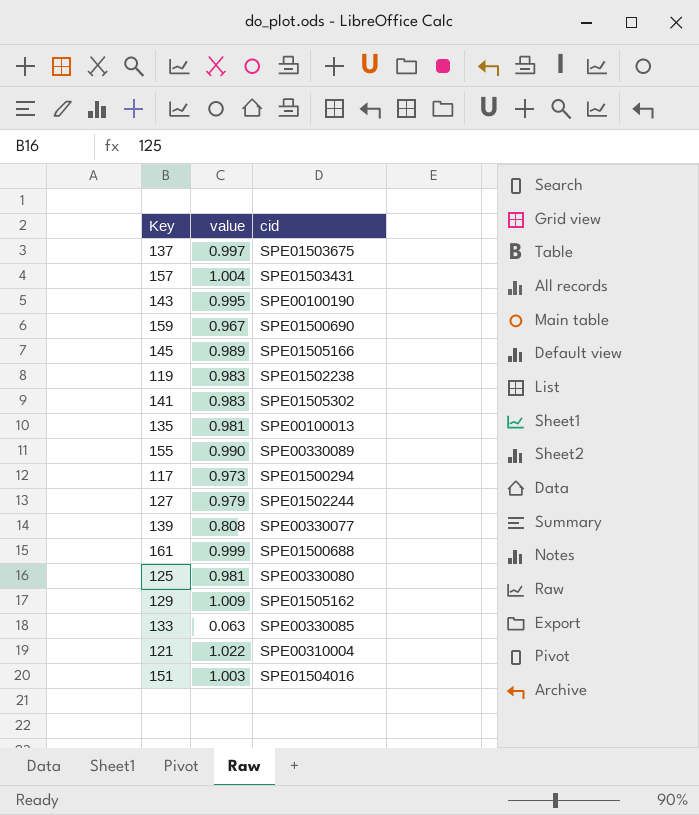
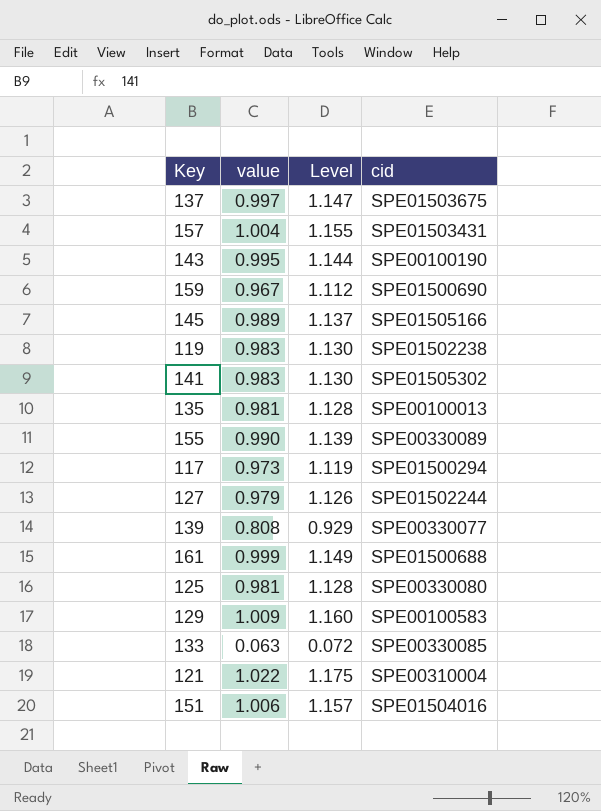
column Level | formula: none -> [value] * 1.15
129 | cid: SPE01505162 -> SPE00100583
151 | value: 1.003 -> 1.006

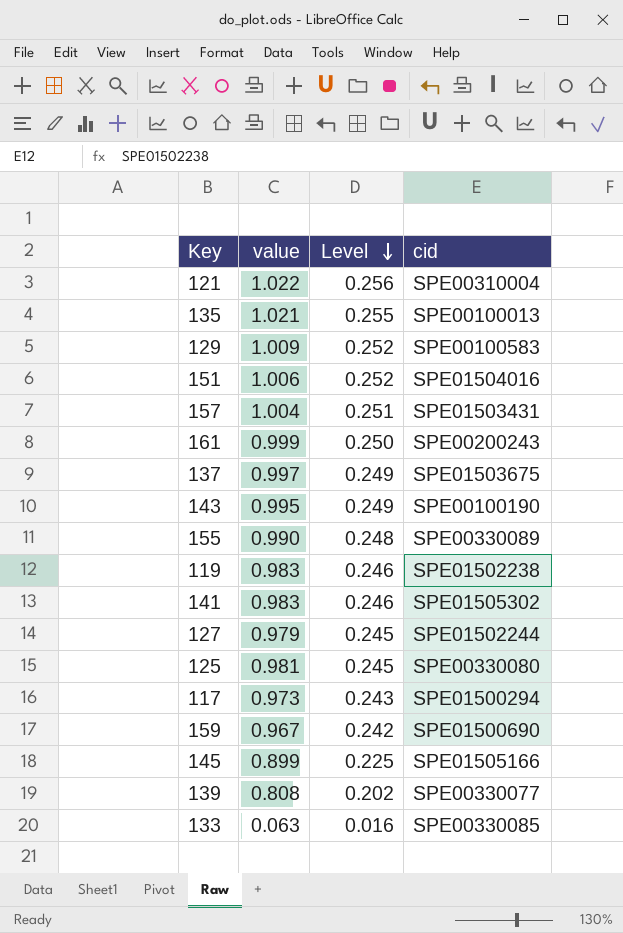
row order: none -> Level descending
column Level | formula: [value] * 1.15 -> [value] * 0.25
135 | value: 0.981 -> 1.021
161 | cid: SPE01500688 -> SPE00200243
145 | value: 0.989 -> 0.899

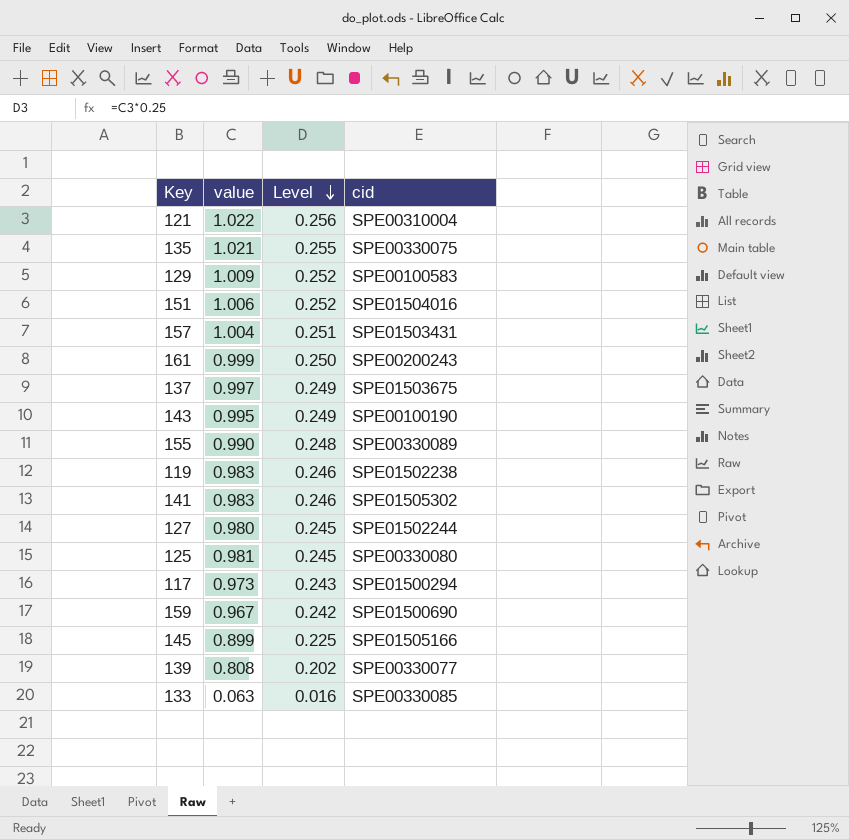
135 | cid: SPE00100013 -> SPE00330075
127 | value: 0.979 -> 0.980

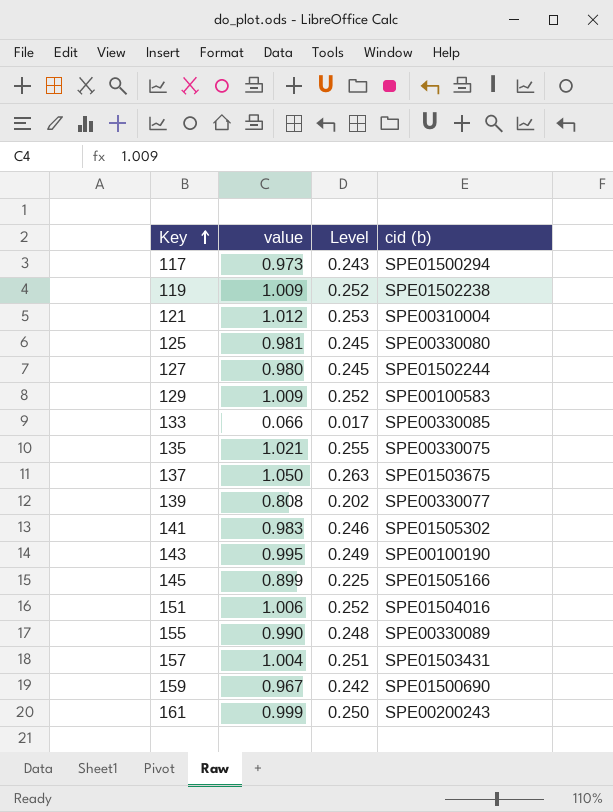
row order: Level descending -> Key ascending
column name: cid -> cid (b)
119 | value: 0.983 -> 1.009
119 | Level: 0.246 -> 0.252
121 | value: 1.022 -> 1.012
121 | Level: 0.256 -> 0.253
133 | value: 0.063 -> 0.066
133 | Level: 0.016 -> 0.017
137 | value: 0.997 -> 1.050
137 | Level: 0.249 -> 0.263

